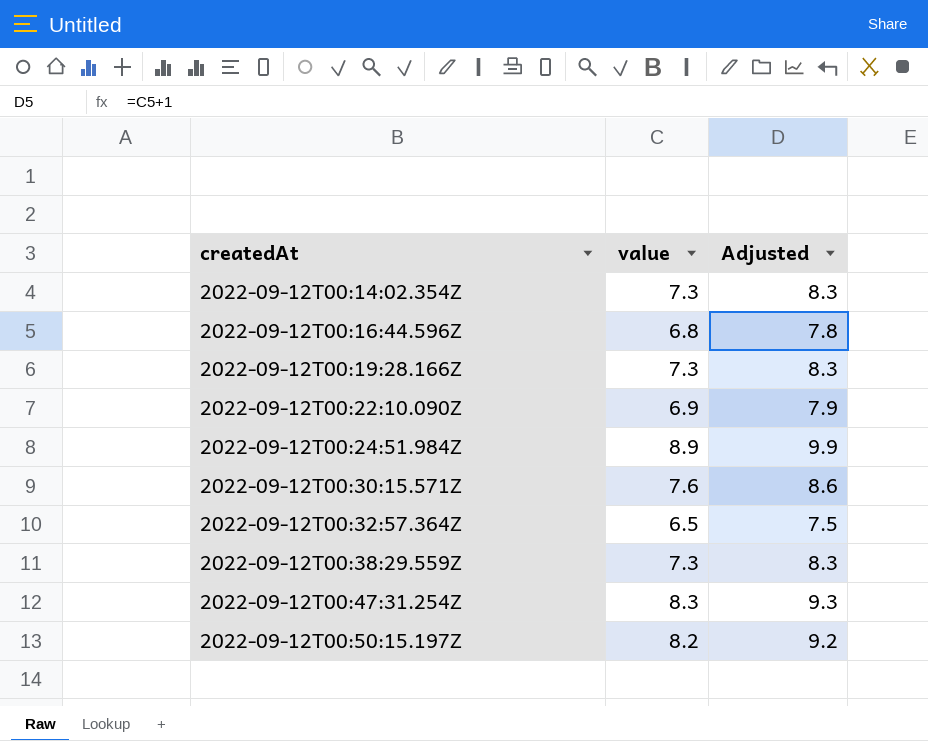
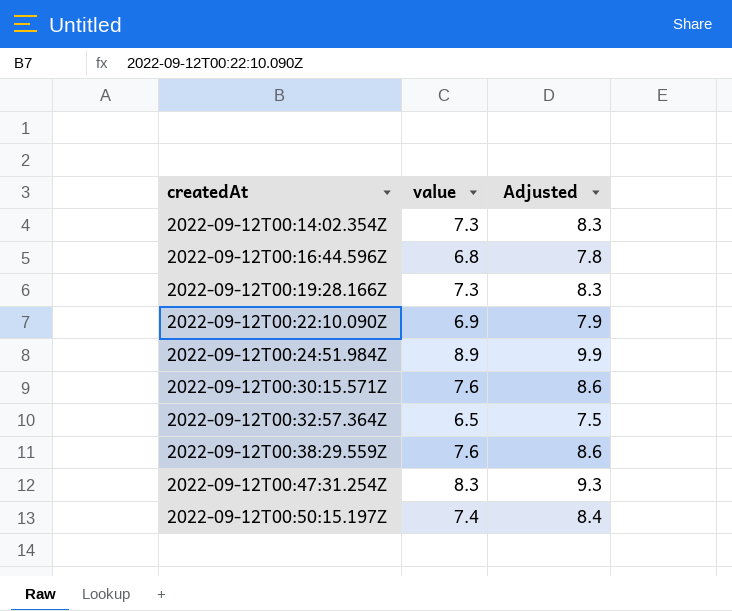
2022-09-12T00:38:29.559Z | value: 7.3 -> 7.6
2022-09-12T00:38:29.559Z | Adjusted: 8.3 -> 8.6
2022-09-12T00:50:15.197Z | value: 8.2 -> 7.4
2022-09-12T00:50:15.197Z | Adjusted: 9.2 -> 8.4

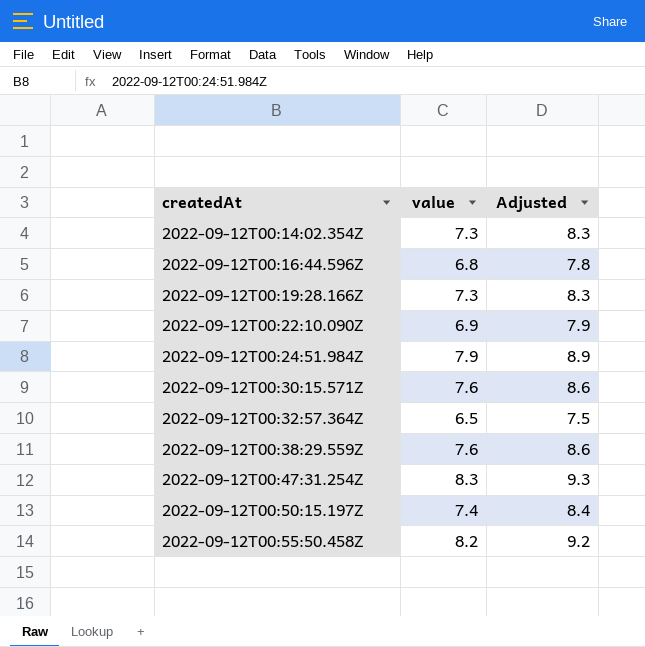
2022-09-12T00:24:51.984Z | value: 8.9 -> 7.9
2022-09-12T00:24:51.984Z | Adjusted: 9.9 -> 8.9
row 2022-09-12T00:55:50.458Z: none -> 8.2 | 9.2

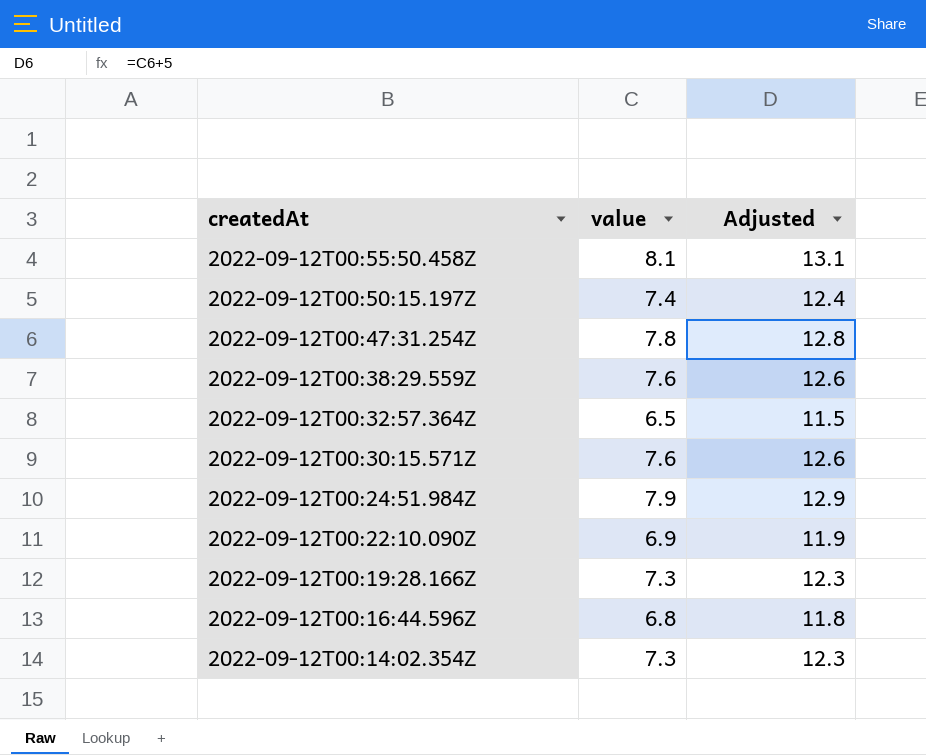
row order: createdAt ascending -> createdAt descending
column Adjusted | formula: [value] + 1 -> [value] + 5
2022-09-12T00:55:50.458Z | value: 8.2 -> 8.1
2022-09-12T00:47:31.254Z | value: 8.3 -> 7.8

